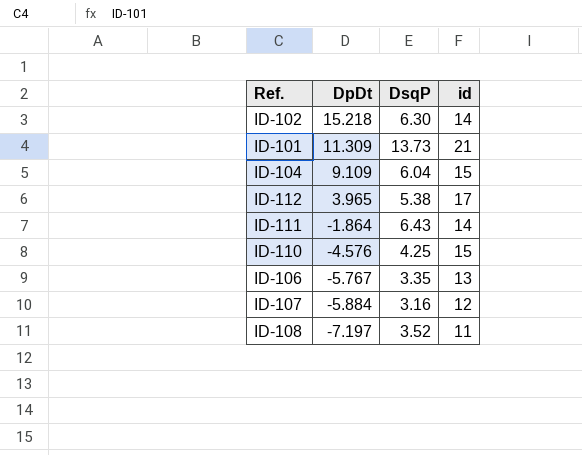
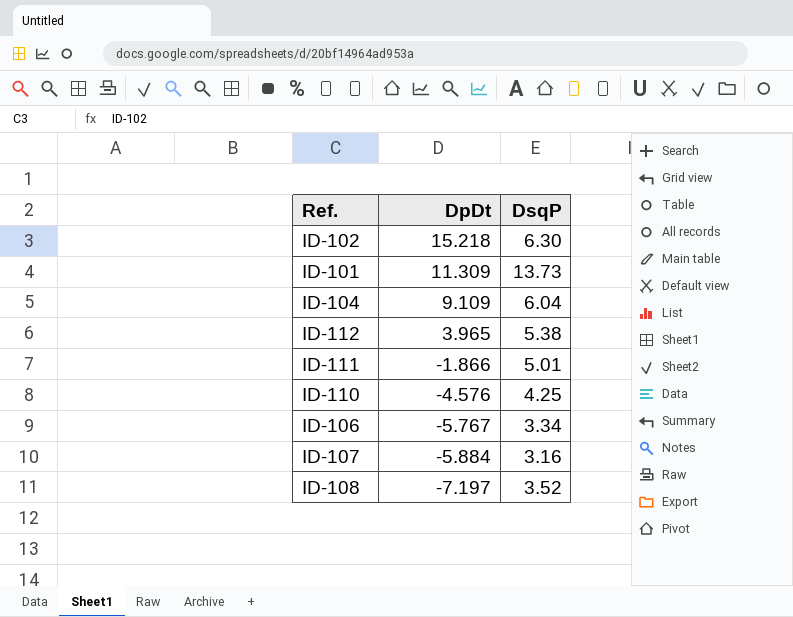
column id | position: 4 -> none
ID-111 | DpDt: -1.864 -> -1.866
ID-111 | DsqP: 6.43 -> 5.01
ID-106 | DsqP: 3.35 -> 3.34

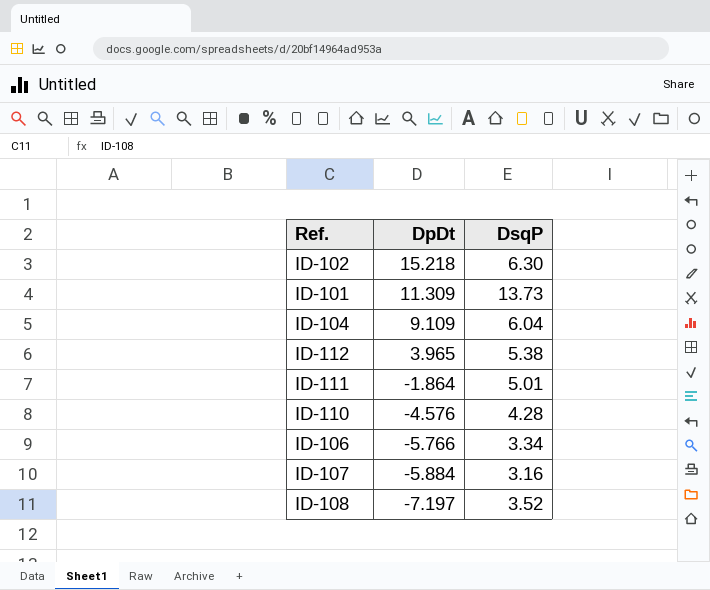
ID-111 | DpDt: -1.866 -> -1.864
ID-110 | DsqP: 4.25 -> 4.28
ID-106 | DpDt: -5.767 -> -5.766

